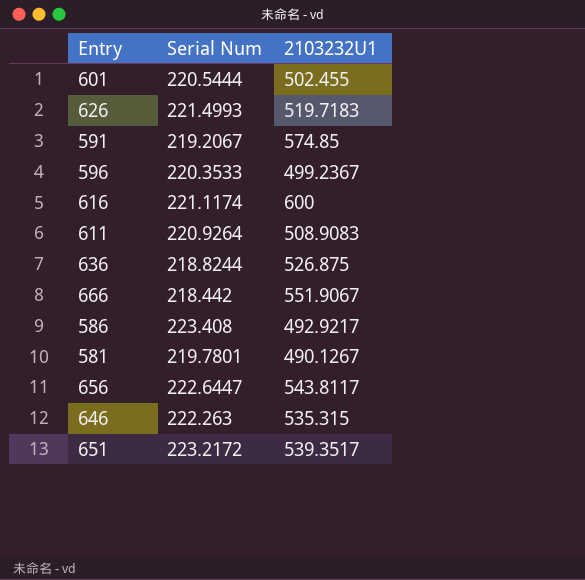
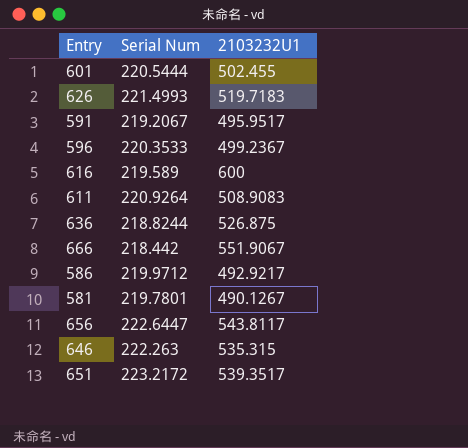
591 | 2103232U1: 574.85 -> 495.9517
616 | Serial Num: 221.1174 -> 219.589
586 | Serial Num: 223.408 -> 219.9712

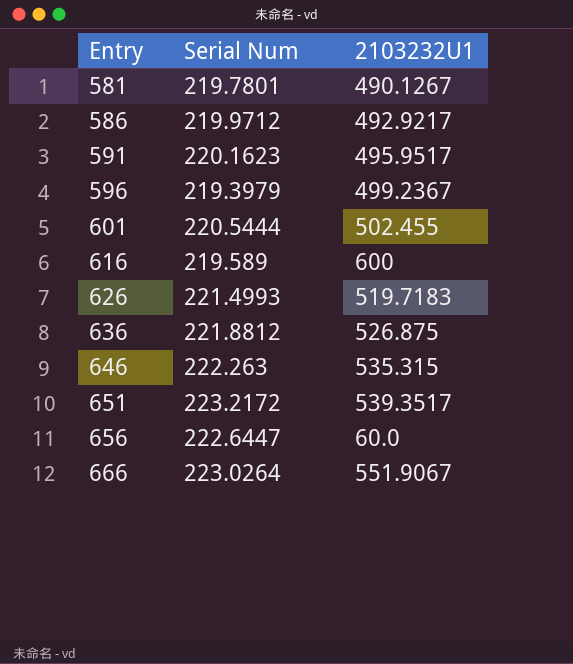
row order: none -> Entry ascending
row 611: 220.9264 | 508.9083 -> none
591 | Serial Num: 219.2067 -> 220.1623
596 | Serial Num: 220.3533 -> 219.3979
636 | Serial Num: 218.8244 -> 221.8812
656 | 2103232U1: 543.8117 -> 60.0
666 | Serial Num: 218.442 -> 223.0264

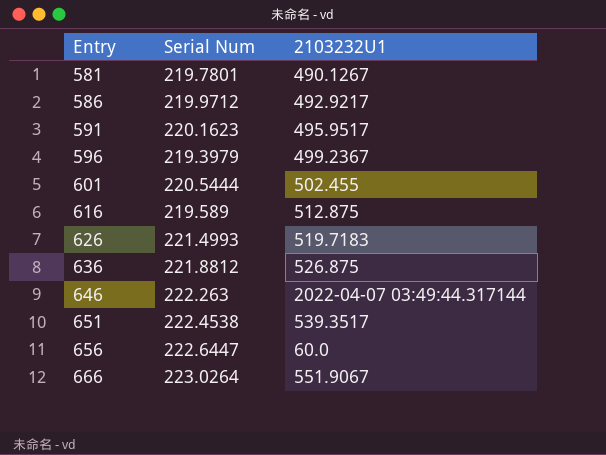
616 | 2103232U1: 600 -> 512.875
646 | 2103232U1: 535.315 -> 2022-04-07 03:49:44.317144
651 | Serial Num: 223.2172 -> 222.4538

